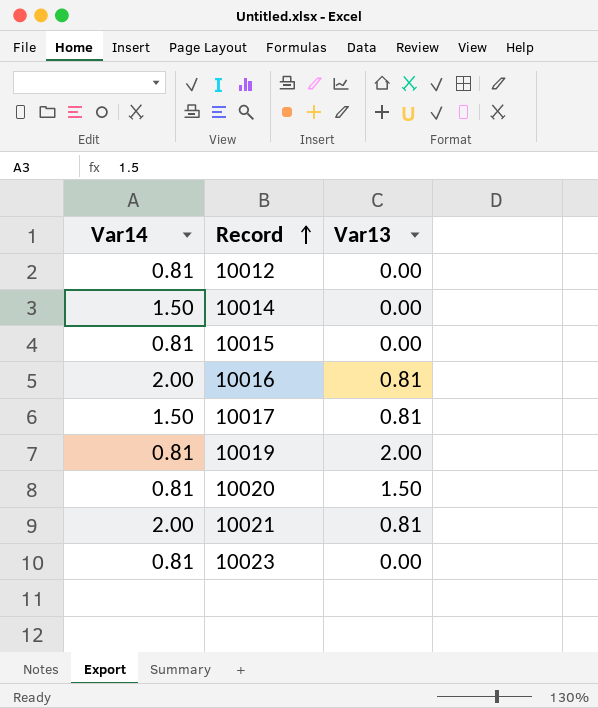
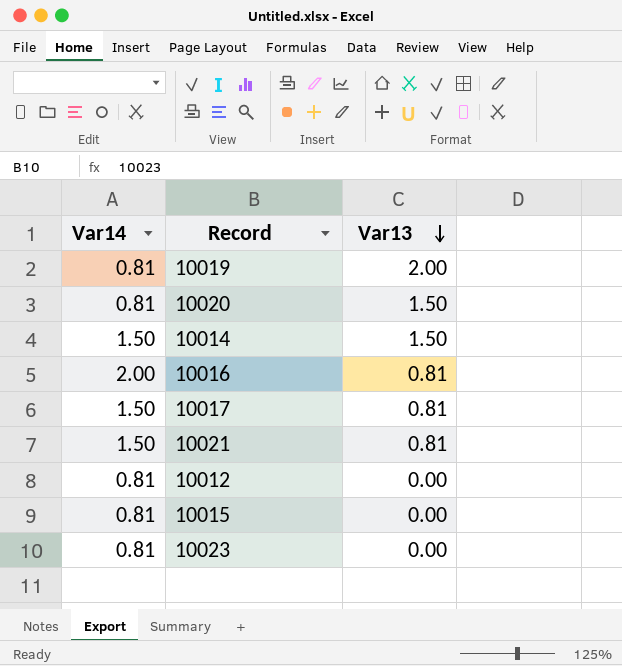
row order: Record ascending -> Var13 descending
10014 | Var13: 0.00 -> 1.50
10021 | Var14: 2.00 -> 1.50

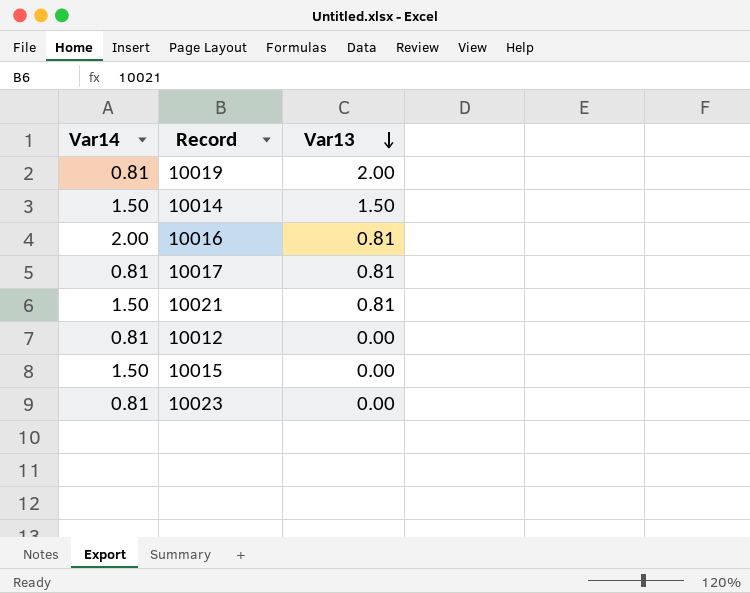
row 10020: 0.81 | 1.50 -> none
10017 | Var14: 1.50 -> 0.81
10015 | Var14: 0.81 -> 1.50

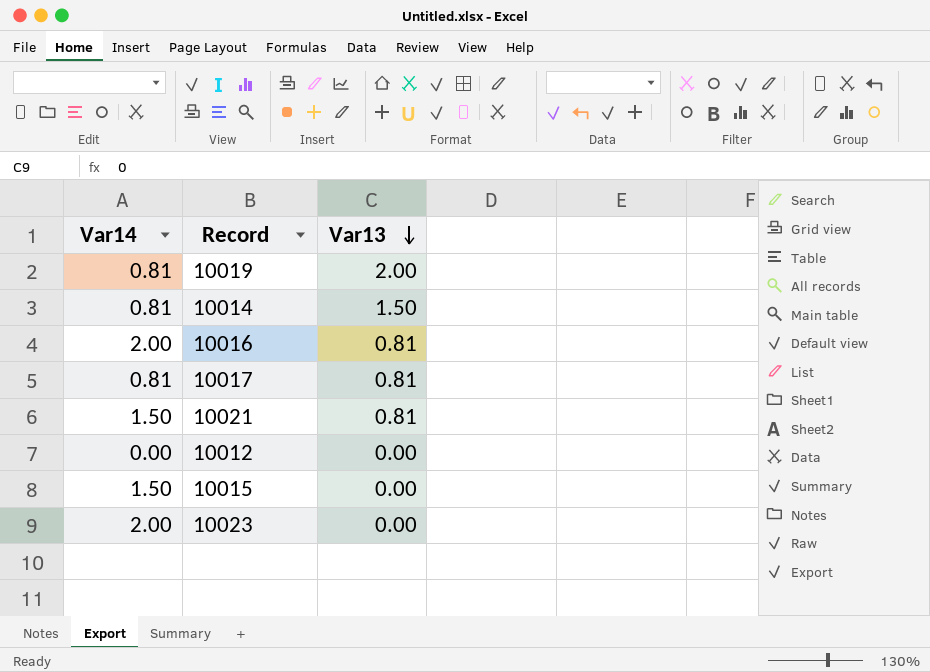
10014 | Var14: 1.50 -> 0.81
10012 | Var14: 0.81 -> 0.00
10023 | Var14: 0.81 -> 2.00

